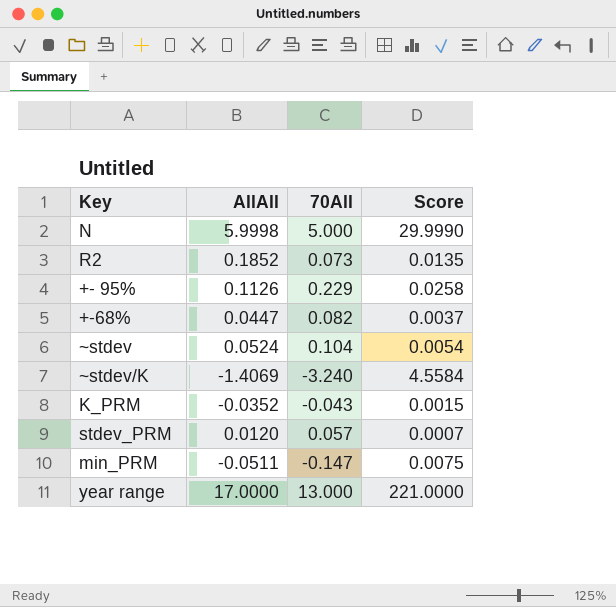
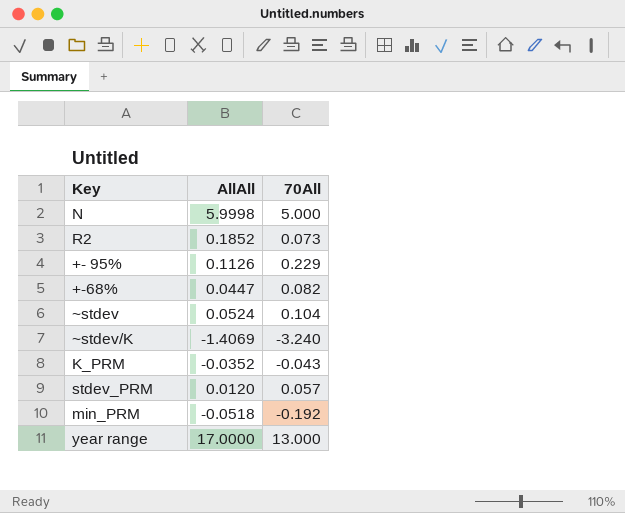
column Score | formula: [AllAll] * [70All] -> none
min_PRM | AllAll: -0.0511 -> -0.0518
min_PRM | 70All: -0.147 -> -0.192

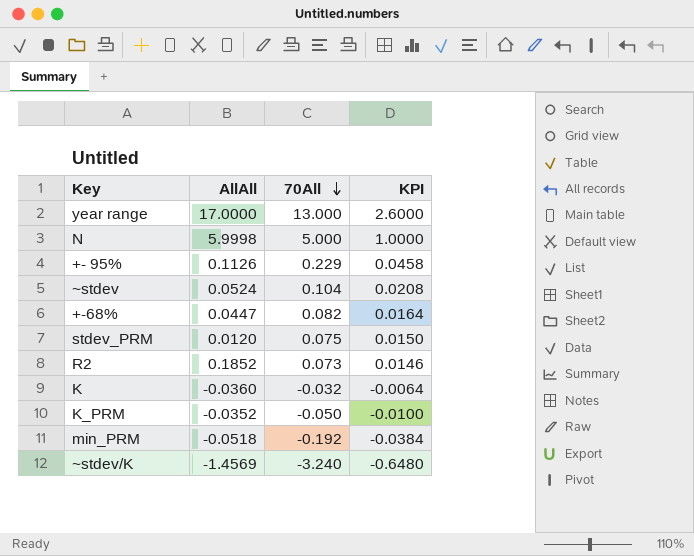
row order: none -> 70All descending
column KPI | formula: none -> [70All] * 0.2
stdev_PRM | 70All: 0.057 -> 0.075
row K: none -> -0.0360 | -0.032 | -0.0064
K_PRM | 70All: -0.043 -> -0.050
~stdev/K | AllAll: -1.4069 -> -1.4569

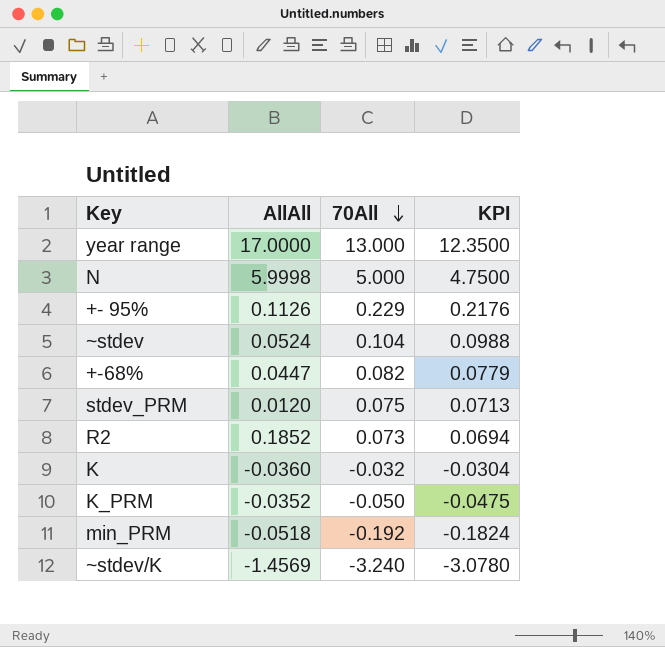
column KPI | formula: [70All] * 0.2 -> [70All] * 0.95

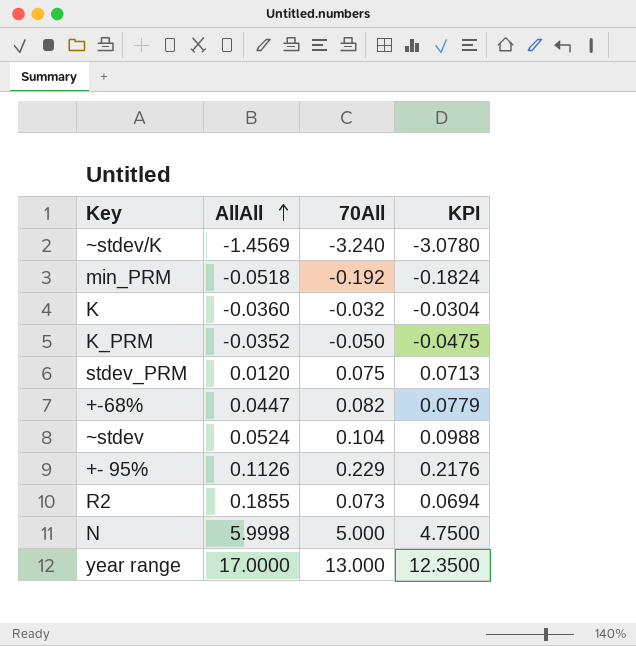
row order: 70All descending -> AllAll ascending
R2 | AllAll: 0.1852 -> 0.1855

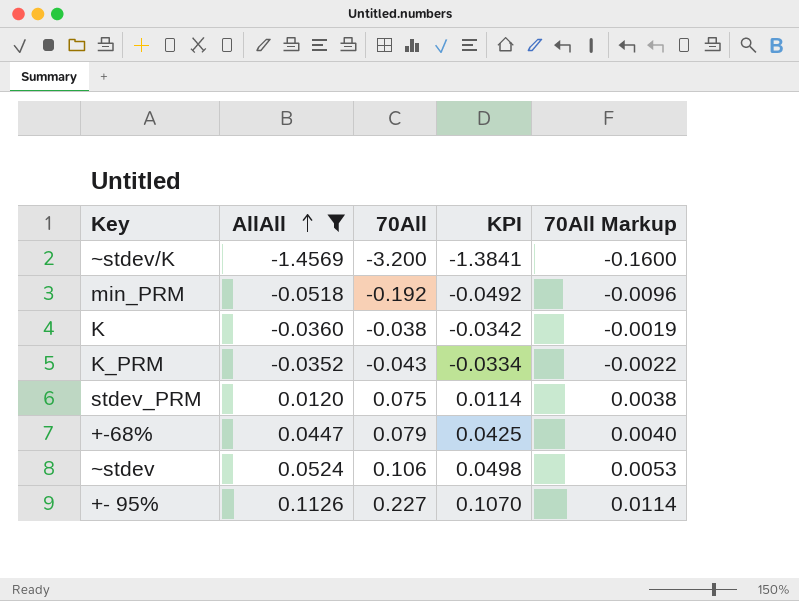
filter: none -> AllAll <= 0.1126
column KPI | formula: [70All] * 0.95 -> [AllAll] * 0.95
column 70All Markup | formula: none -> [70All] * 0.05
~stdev/K | 70All: -3.240 -> -3.200
K | 70All: -0.032 -> -0.038
K_PRM | 70All: -0.050 -> -0.043
+-68% | 70All: 0.082 -> 0.079
~stdev | 70All: 0.104 -> 0.106
+- 95% | 70All: 0.229 -> 0.227

